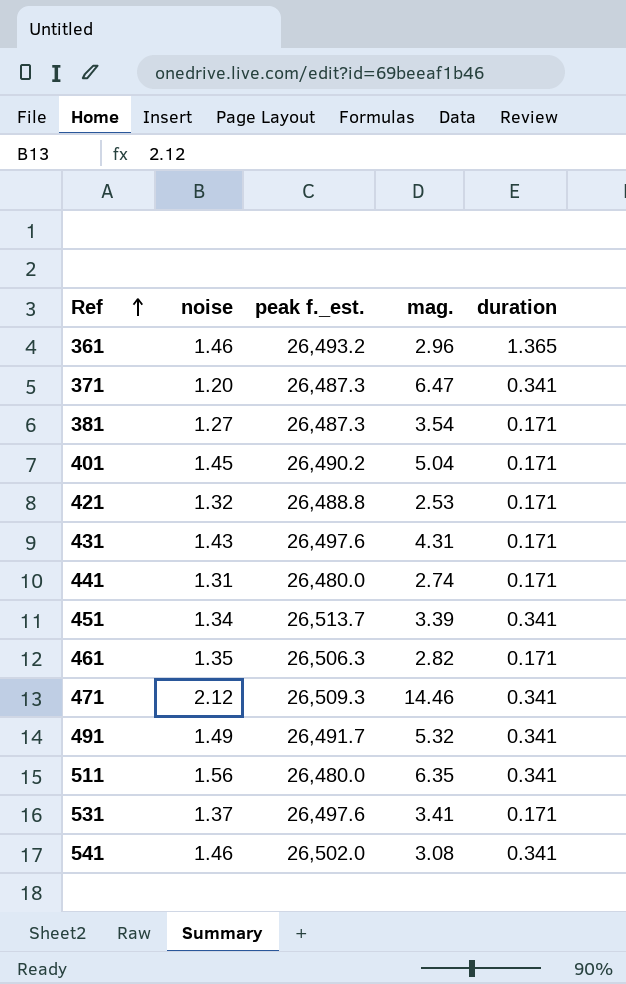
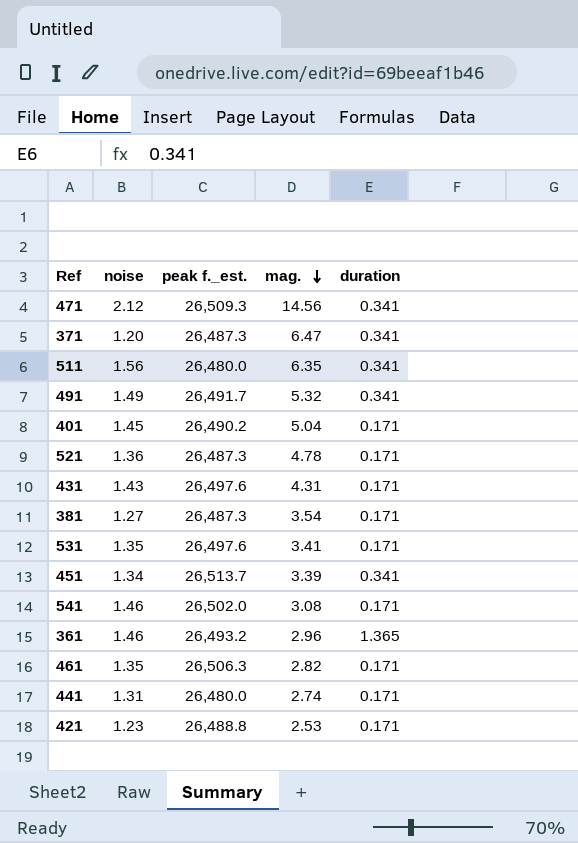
row order: Ref ascending -> mag. descending
471 | mag.: 14.46 -> 14.56
row 521: none -> 1.36 | 26,487.3 | 4.78 | 0.171
531 | noise: 1.37 -> 1.35
541 | duration: 0.341 -> 0.171
421 | noise: 1.32 -> 1.23

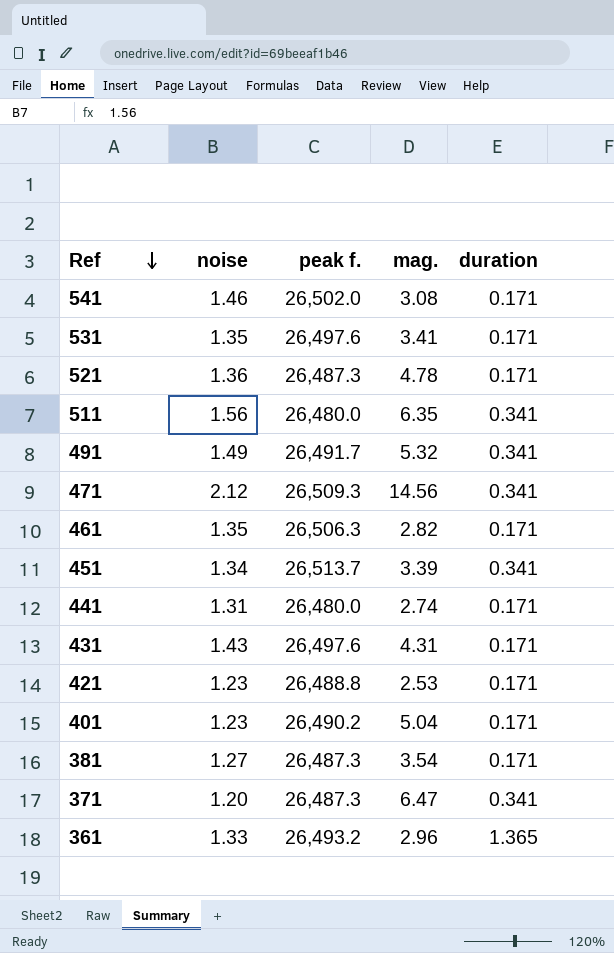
row order: mag. descending -> Ref descending
column name: peak f._est. -> peak f.
401 | noise: 1.45 -> 1.23
361 | noise: 1.46 -> 1.33

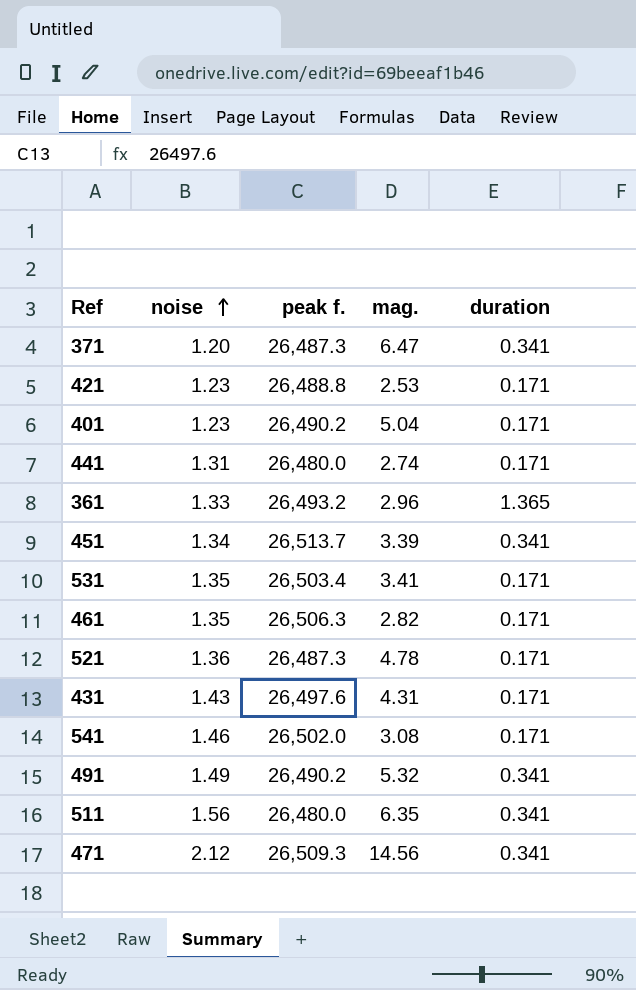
row order: Ref descending -> noise ascending
row 381: 1.27 | 26,487.3 | 3.54 | 0.171 -> none
531 | peak f.: 26,497.6 -> 26,503.4
491 | peak f.: 26,491.7 -> 26,490.2

